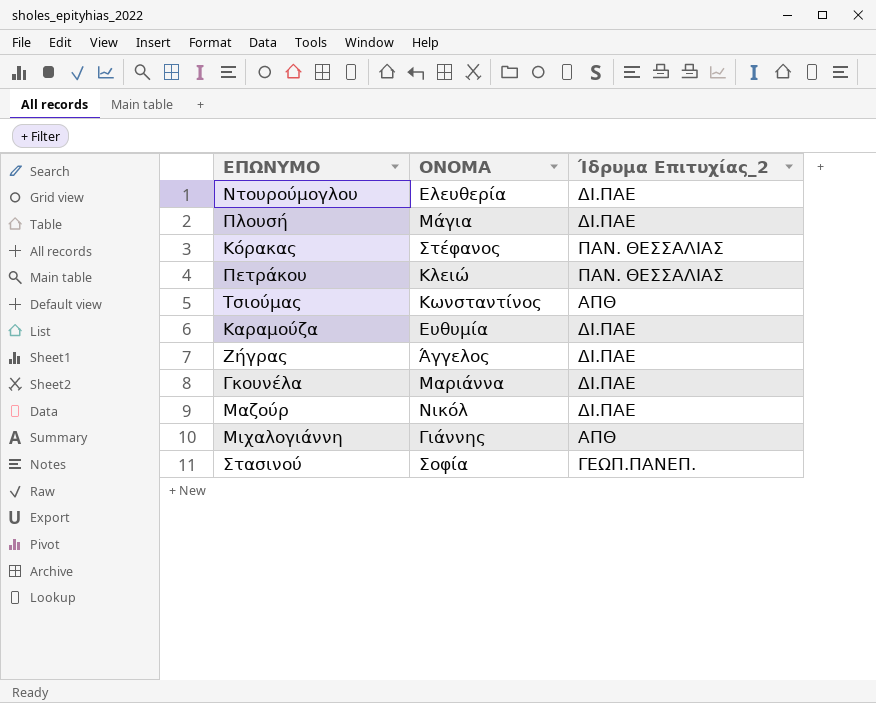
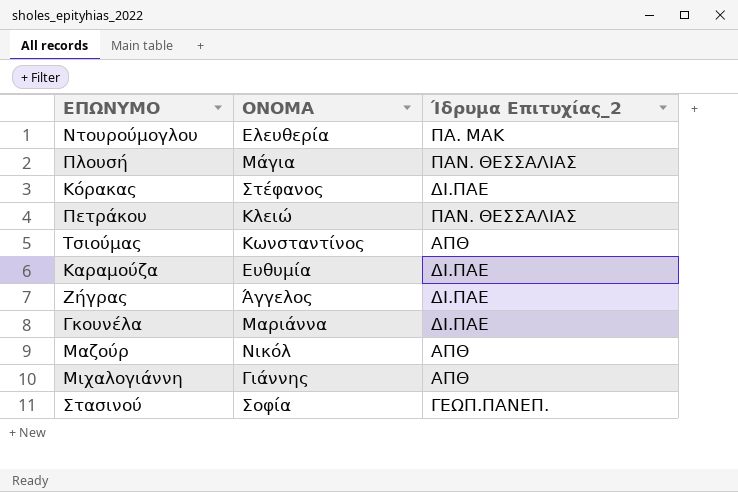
Ντουρούμογλου | Ίδρυμα Επιτυχίας_2: ΔΙ.ΠΑΕ -> ΠΑ. ΜΑΚ
Πλουσή | Ίδρυμα Επιτυχίας_2: ΔΙ.ΠΑΕ -> ΠΑΝ. ΘΕΣΣΑΛΙΑΣ
Κόρακας | Ίδρυμα Επιτυχίας_2: ΠΑΝ. ΘΕΣΣΑΛΙΑΣ -> ΔΙ.ΠΑΕ
Μαζούρ | Ίδρυμα Επιτυχίας_2: ΔΙ.ΠΑΕ -> ΑΠΘ

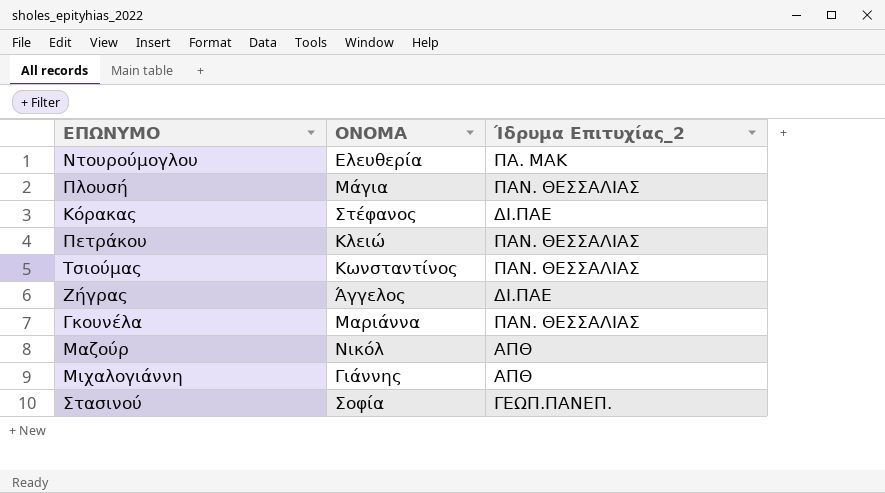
row Καραμούζα: Ευθυμία | ΔΙ.ΠΑΕ -> none
Τσιούμας | Ίδρυμα Επιτυχίας_2: ΑΠΘ -> ΠΑΝ. ΘΕΣΣΑΛΙΑΣ
Γκουνέλα | Ίδρυμα Επιτυχίας_2: ΔΙ.ΠΑΕ -> ΠΑΝ. ΘΕΣΣΑΛΙΑΣ

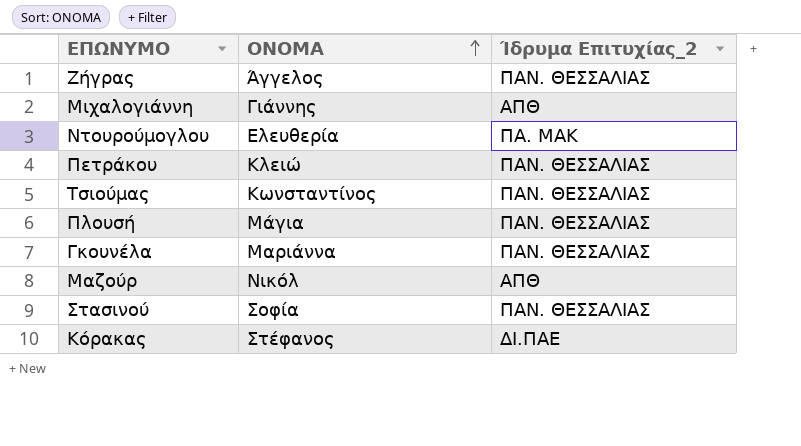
row order: none -> ΟΝΟΜΑ ascending
Ζήγρας | Ίδρυμα Επιτυχίας_2: ΔΙ.ΠΑΕ -> ΠΑΝ. ΘΕΣΣΑΛΙΑΣ
Στασινού | Ίδρυμα Επιτυχίας_2: ΓΕΩΠ.ΠΑΝΕΠ. -> ΠΑΝ. ΘΕΣΣΑΛΙΑΣ

